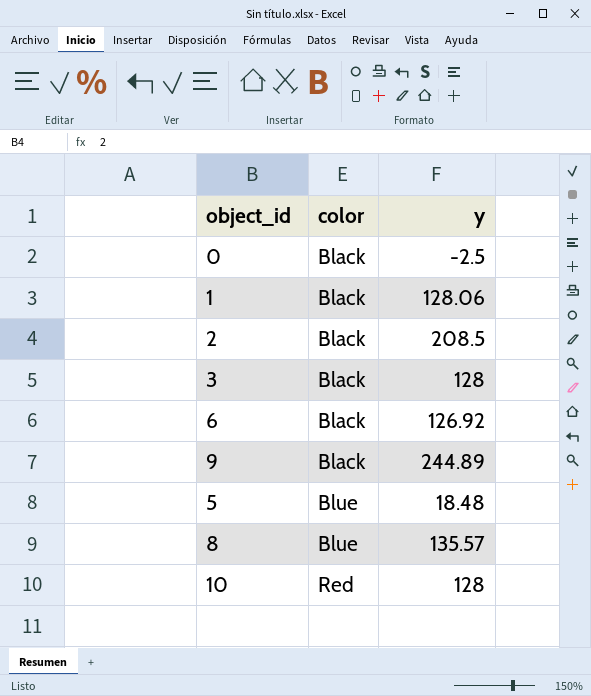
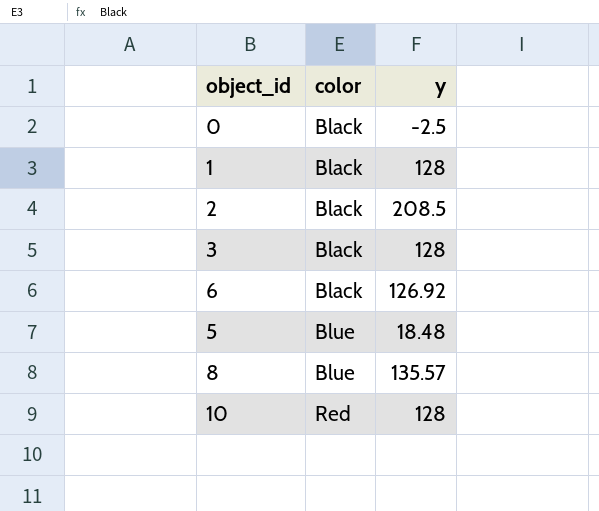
row 9: Black | 244.89 -> none
1 | y: 128.06 -> 128

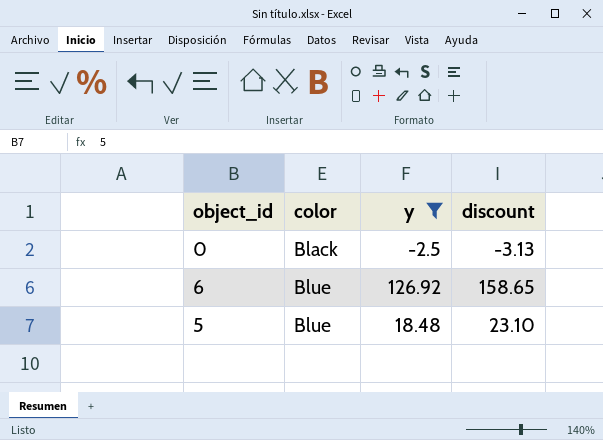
filter: none -> y <= 126.92
column discount | formula: none -> [y] * 1.25
6 | color: Black -> Blue

